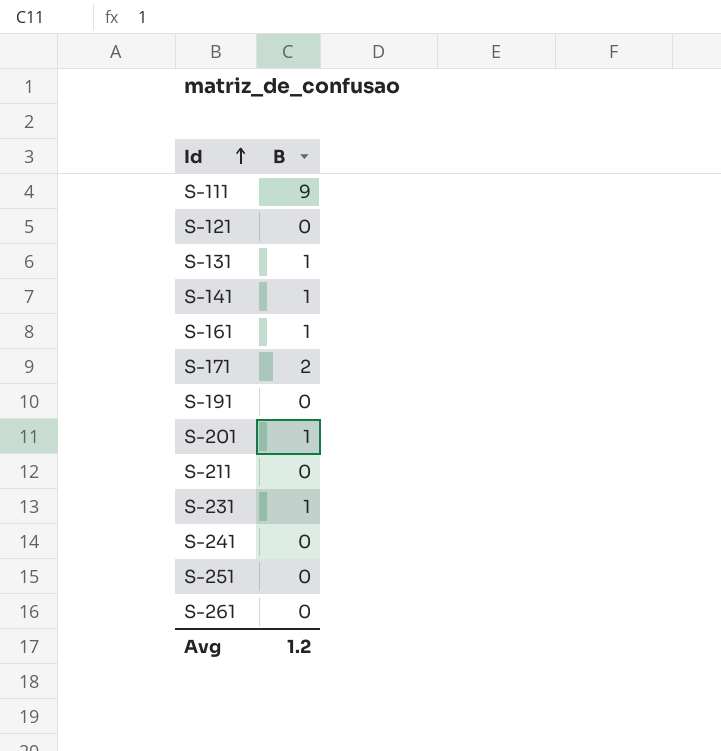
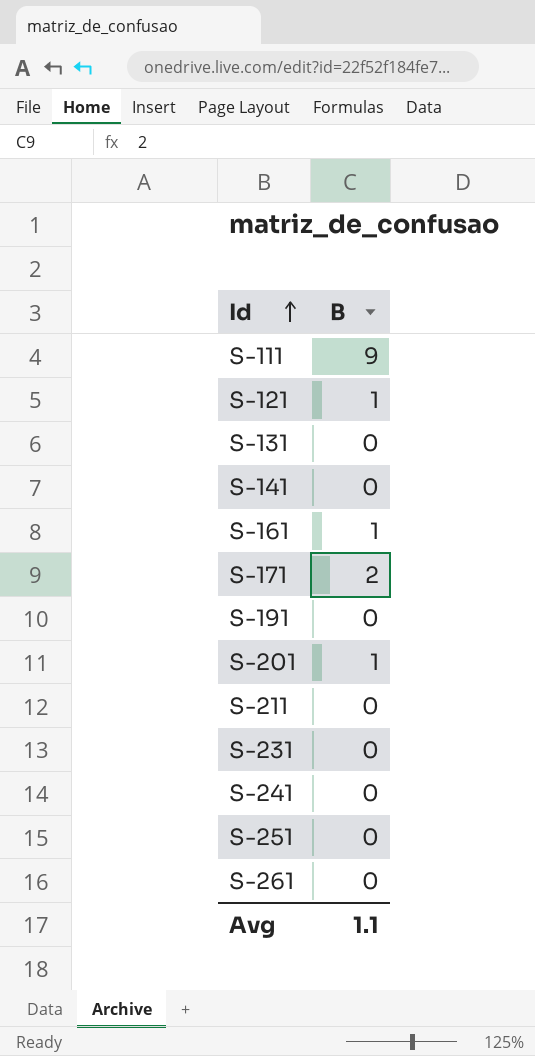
S-121 | B: 0 -> 1
S-131 | B: 1 -> 0
S-141 | B: 1 -> 0
S-231 | B: 1 -> 0
Avg | B: 1.2 -> 1.1

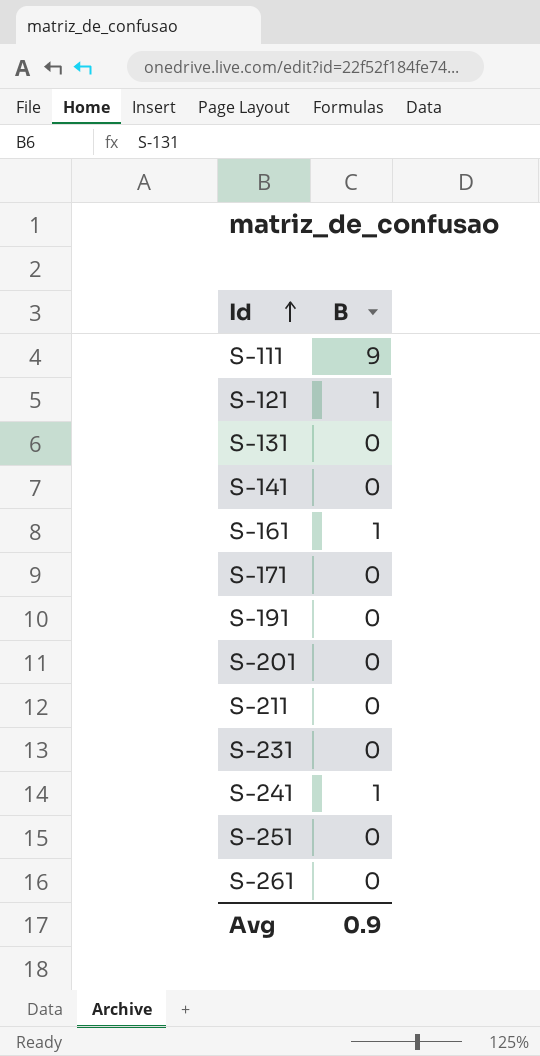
S-171 | B: 2 -> 0
S-201 | B: 1 -> 0
S-241 | B: 0 -> 1
Avg | B: 1.1 -> 0.9

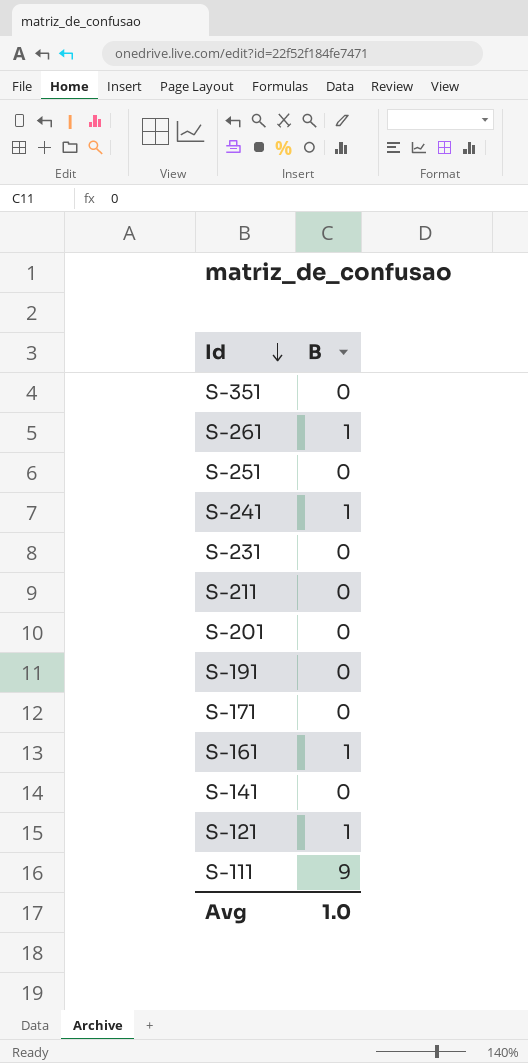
row order: Id ascending -> Id descending
row S-131: 0 -> none
row S-351: none -> 0
S-261 | B: 0 -> 1
Avg | B: 0.9 -> 1.0

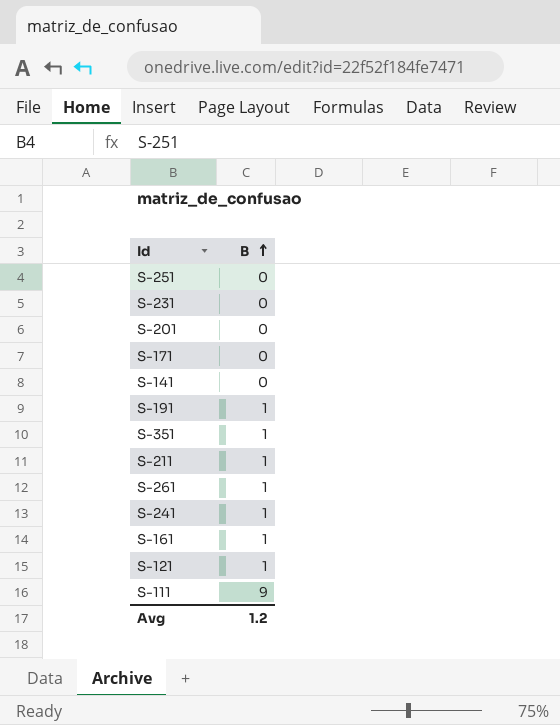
row order: Id descending -> B ascending
S-191 | B: 0 -> 1
S-351 | B: 0 -> 1
S-211 | B: 0 -> 1
Avg | B: 1.0 -> 1.2

